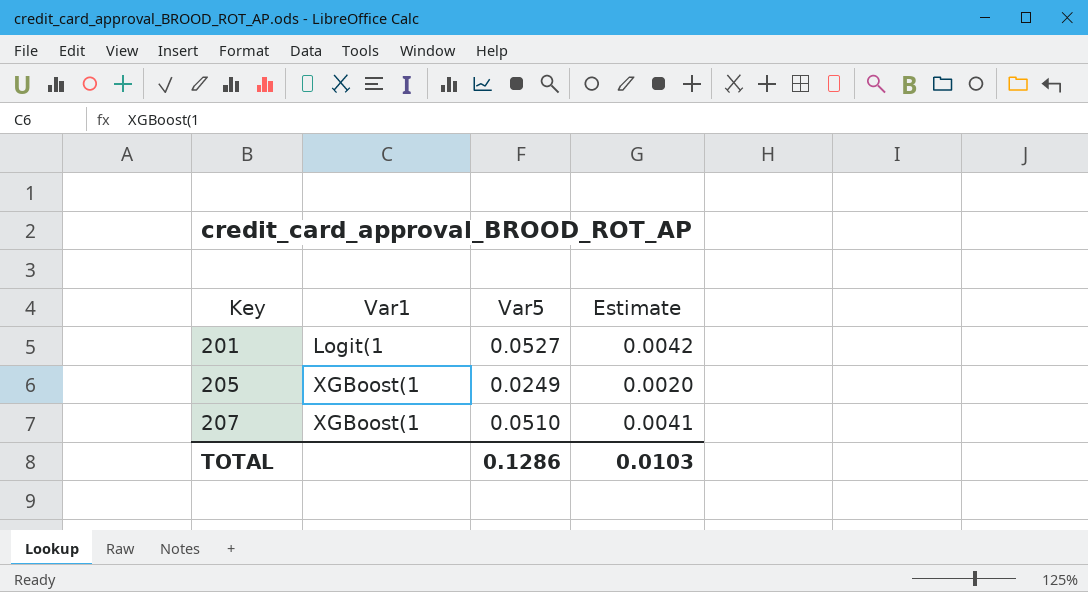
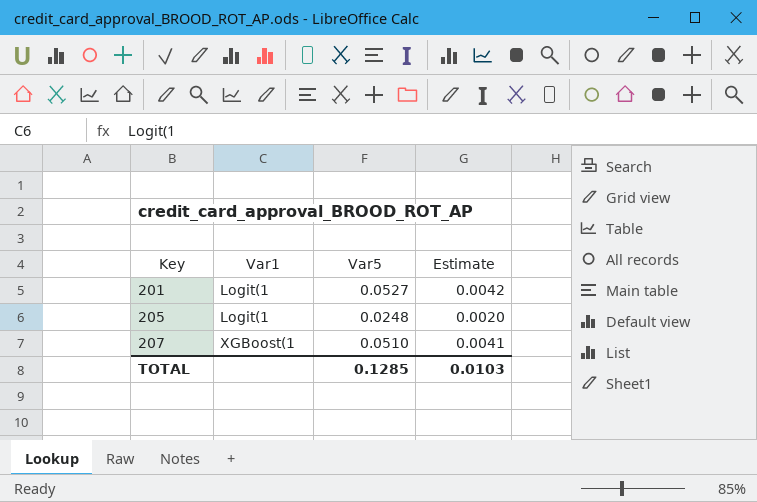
205 | Var1: XGBoost(1 -> Logit(1
205 | Var5: 0.0249 -> 0.0248
TOTAL | Var5: 0.1286 -> 0.1285

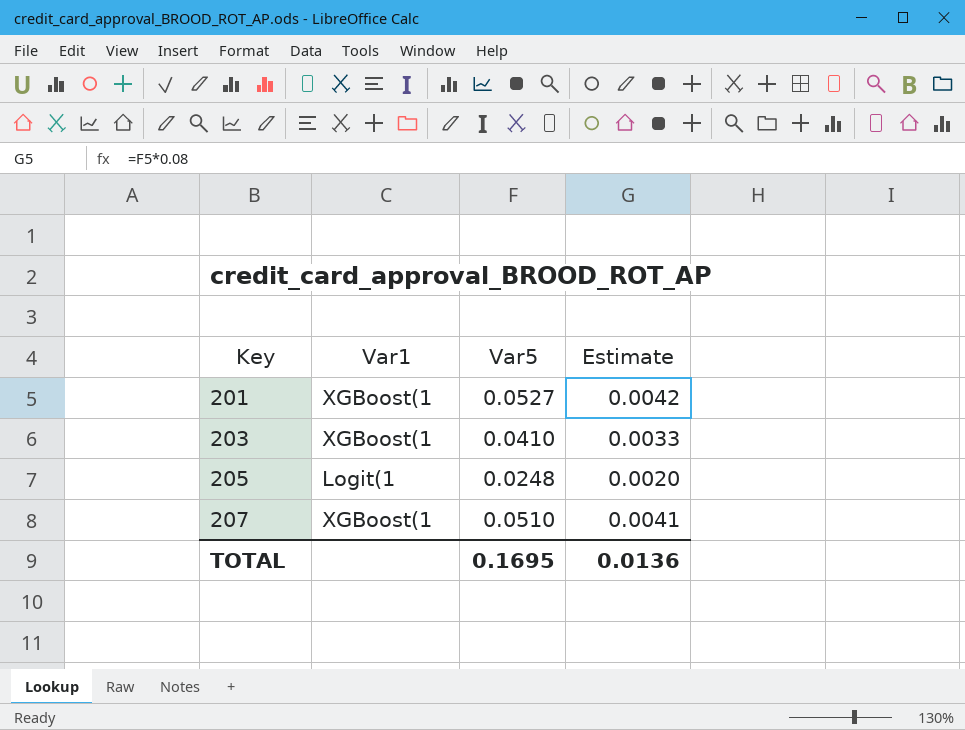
201 | Var1: Logit(1 -> XGBoost(1
row 203: none -> XGBoost(1 | 0.0410 | 0.0033
TOTAL | Var5: 0.1285 -> 0.1695
TOTAL | Estimate: 0.0103 -> 0.0136

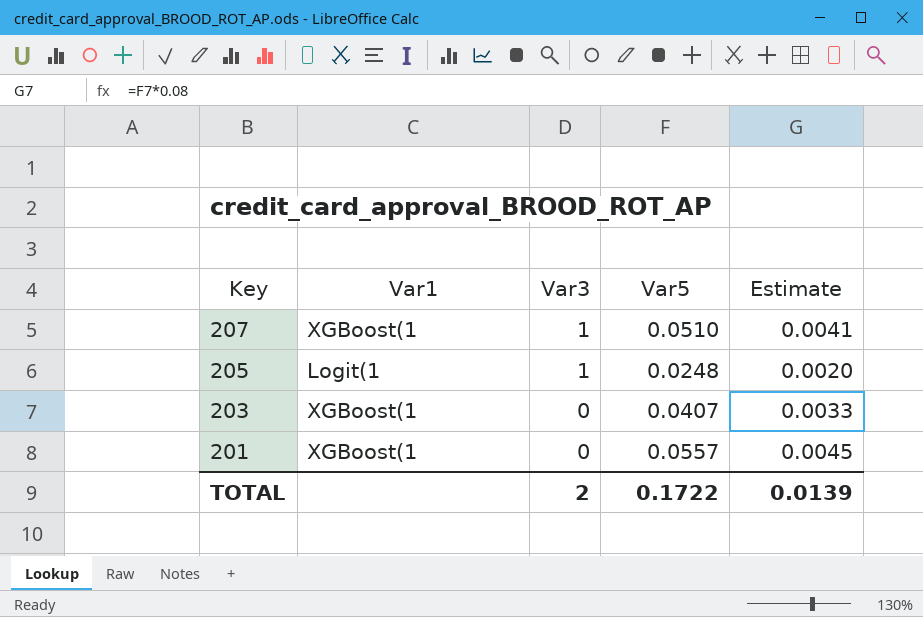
row order: Key ascending -> Key descending
column Var3 | position: none -> 3
203 | Var5: 0.0410 -> 0.0407
201 | Var5: 0.0527 -> 0.0557
201 | Estimate: 0.0042 -> 0.0045
TOTAL | Var5: 0.1695 -> 0.1722
TOTAL | Estimate: 0.0136 -> 0.0139

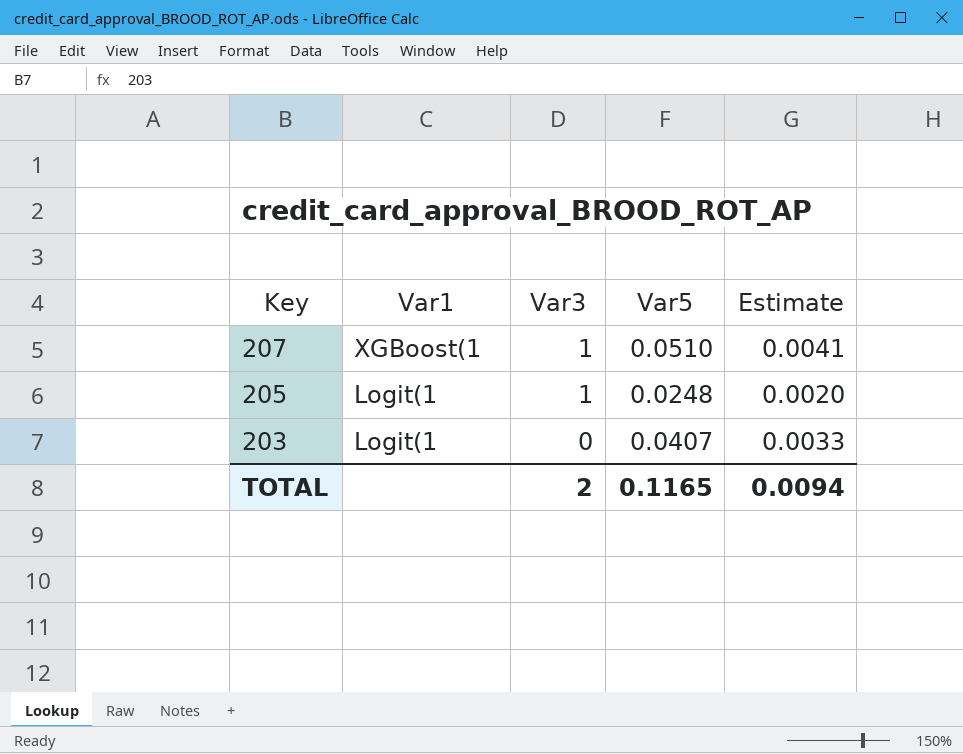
row 201: XGBoost(1 | 0 | 0.0557 | 0.0045 -> none
203 | Var1: XGBoost(1 -> Logit(1
TOTAL | Var5: 0.1722 -> 0.1165
TOTAL | Estimate: 0.0139 -> 0.0094

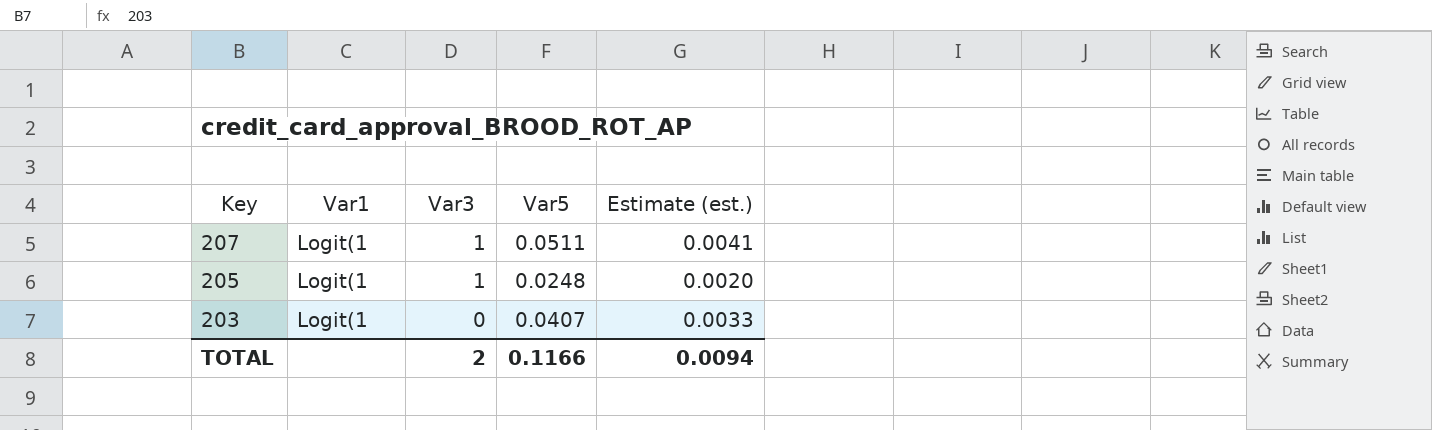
column name: Estimate -> Estimate (est.)
207 | Var1: XGBoost(1 -> Logit(1
207 | Var5: 0.0510 -> 0.0511
TOTAL | Var5: 0.1165 -> 0.1166

